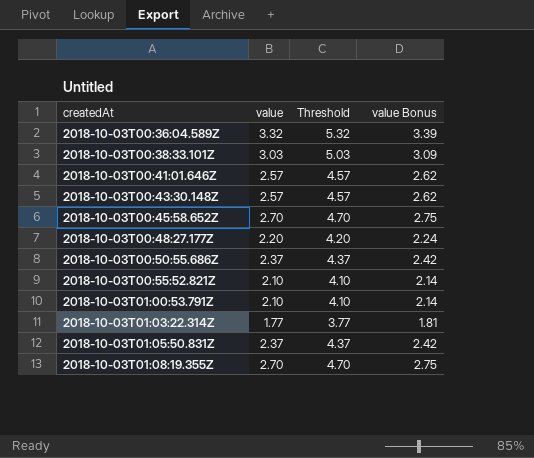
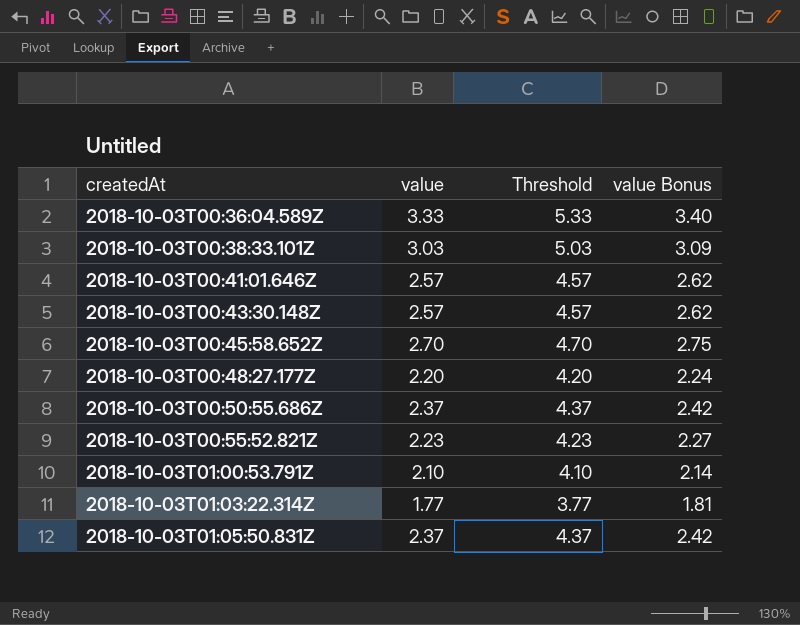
row 2018-10-03T01:08:19.355Z: 2.70 | 4.70 | 2.75 -> none
2018-10-03T00:36:04.589Z | value: 3.32 -> 3.33
2018-10-03T00:36:04.589Z | Threshold: 5.32 -> 5.33
2018-10-03T00:36:04.589Z | value Bonus: 3.39 -> 3.40
2018-10-03T00:55:52.821Z | value: 2.10 -> 2.23
2018-10-03T00:55:52.821Z | Threshold: 4.10 -> 4.23
2018-10-03T00:55:52.821Z | value Bonus: 2.14 -> 2.27

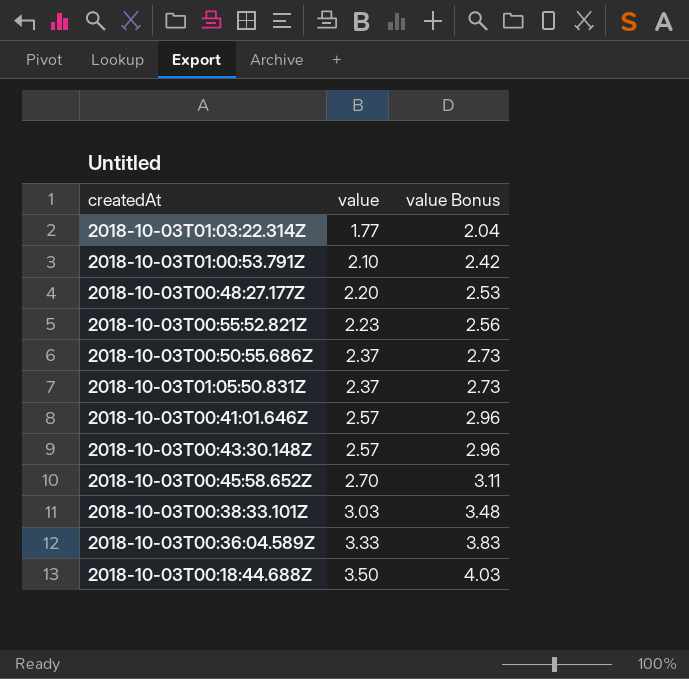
row order: createdAt ascending -> value ascending
column Threshold | formula: [value] + 2 -> none
column value Bonus | formula: [value] * 1.02 -> [value] * 1.15
row 2018-10-03T00:18:44.688Z: none -> 3.50 | 4.03

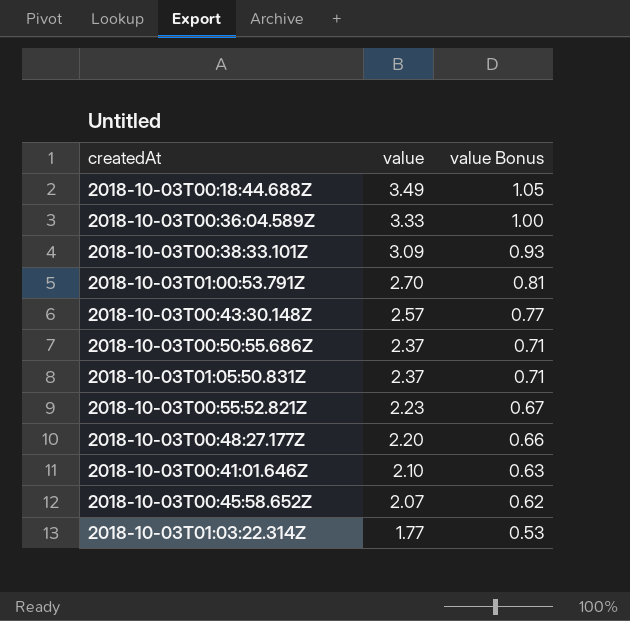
row order: value ascending -> value descending
column value Bonus | formula: [value] * 1.15 -> [value] * 0.3
2018-10-03T00:18:44.688Z | value: 3.50 -> 3.49
2018-10-03T00:38:33.101Z | value: 3.03 -> 3.09
2018-10-03T01:00:53.791Z | value: 2.10 -> 2.70
2018-10-03T00:41:01.646Z | value: 2.57 -> 2.10
2018-10-03T00:45:58.652Z | value: 2.70 -> 2.07

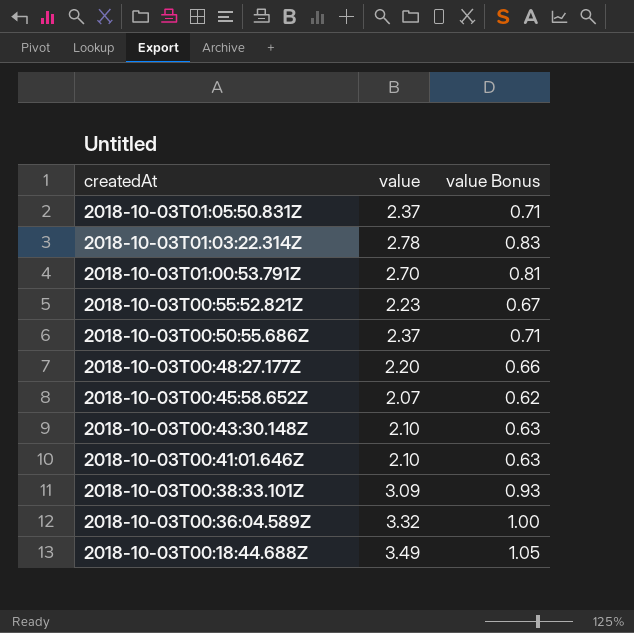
row order: value descending -> createdAt descending
2018-10-03T01:03:22.314Z | value: 1.77 -> 2.78
2018-10-03T01:03:22.314Z | value Bonus: 0.53 -> 0.83
2018-10-03T00:43:30.148Z | value: 2.57 -> 2.10
2018-10-03T00:43:30.148Z | value Bonus: 0.77 -> 0.63
2018-10-03T00:36:04.589Z | value: 3.33 -> 3.32

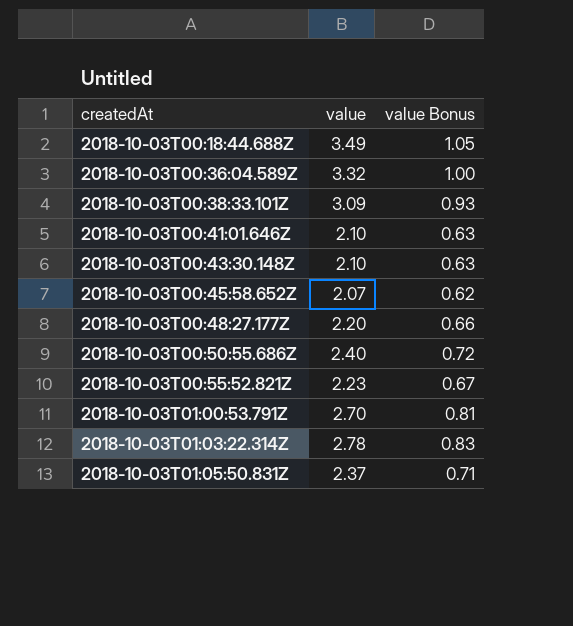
row order: createdAt descending -> createdAt ascending
2018-10-03T00:50:55.686Z | value: 2.37 -> 2.40
2018-10-03T00:50:55.686Z | value Bonus: 0.71 -> 0.72

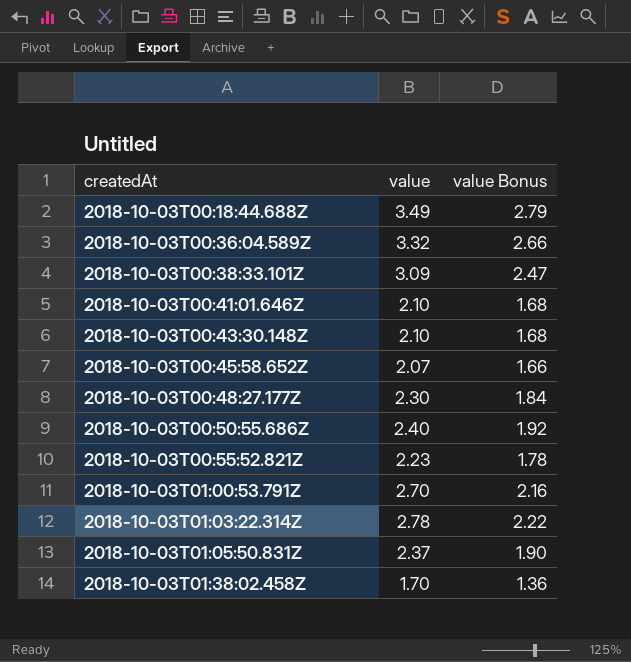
column value Bonus | formula: [value] * 0.3 -> [value] * 0.8
2018-10-03T00:48:27.177Z | value: 2.20 -> 2.30
row 2018-10-03T01:38:02.458Z: none -> 1.70 | 1.36

